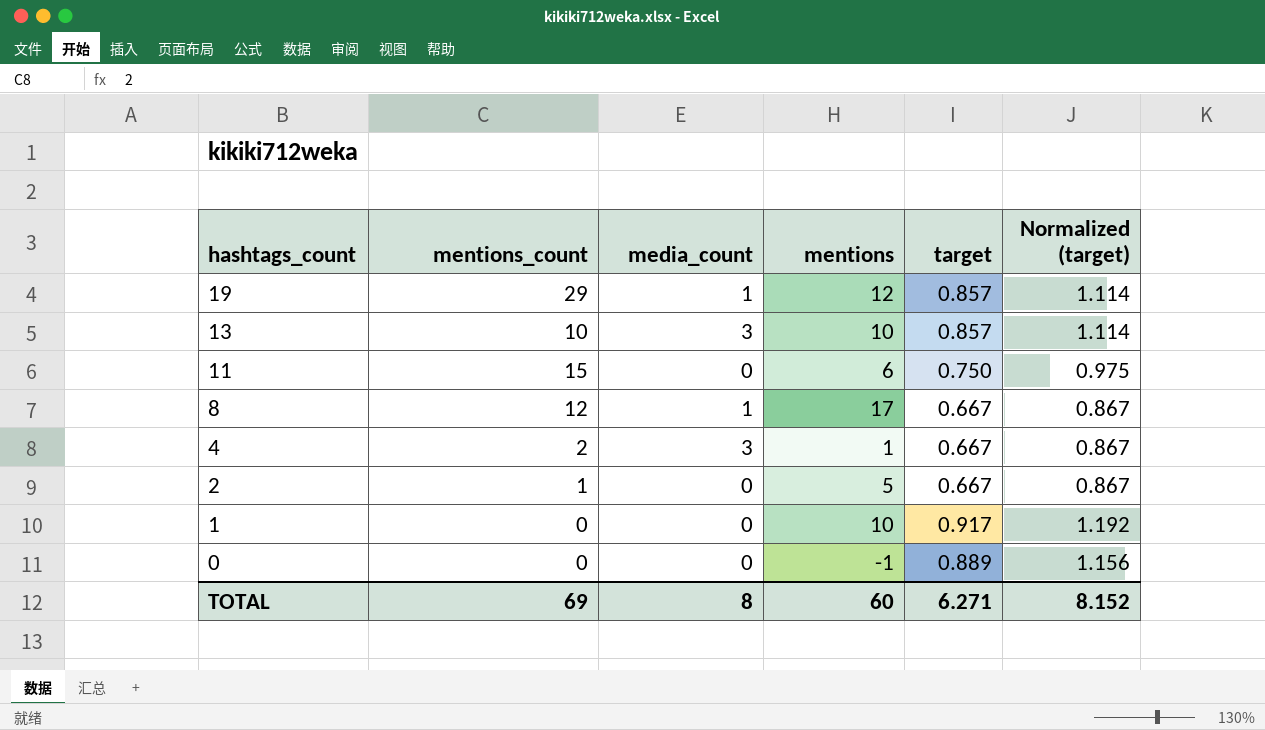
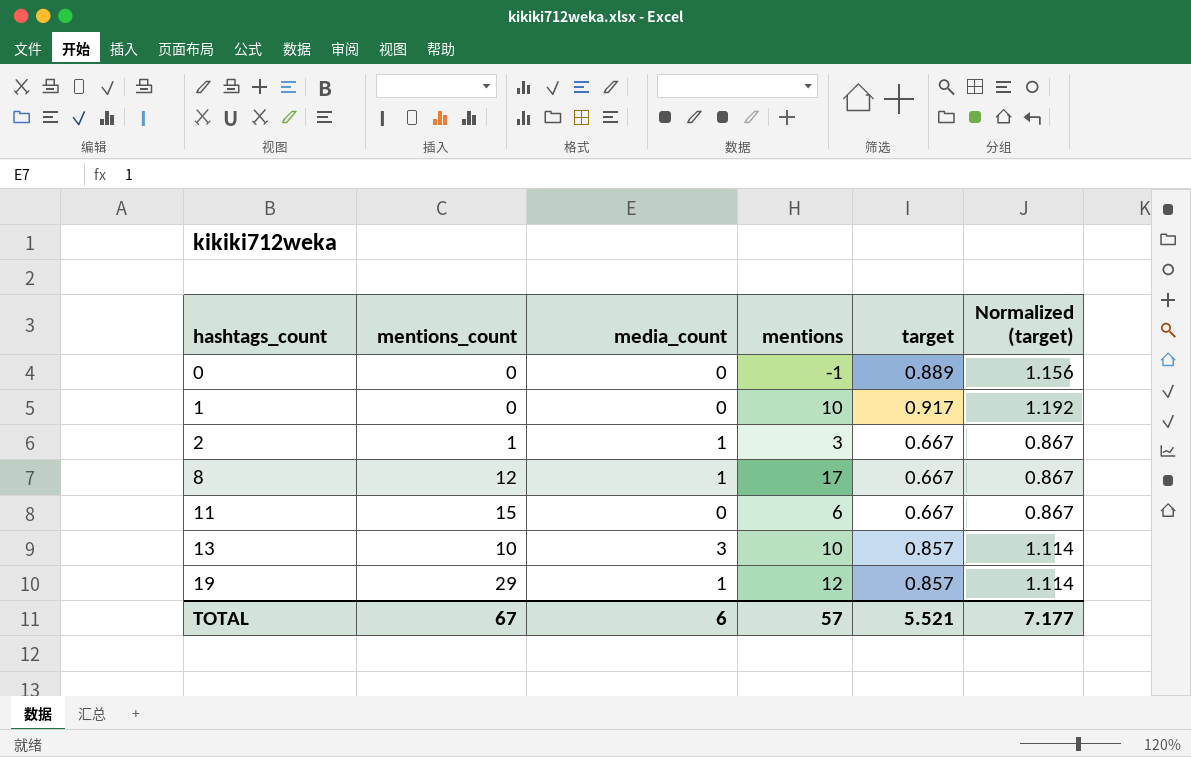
row order: hashtags_count descending -> hashtags_count ascending
row 4: 2 | 3 | 1 | 0.667 | 0.867 -> none
2 | media_count: 0 -> 1
2 | mentions: 5 -> 3
11 | target: 0.750 -> 0.667
11 | Normalized (target): 0.975 -> 0.867
TOTAL | mentions_count: 69 -> 67
TOTAL | media_count: 8 -> 6
TOTAL | mentions: 60 -> 57
TOTAL | target: 6.271 -> 5.521
TOTAL | Normalized (target): 8.152 -> 7.177

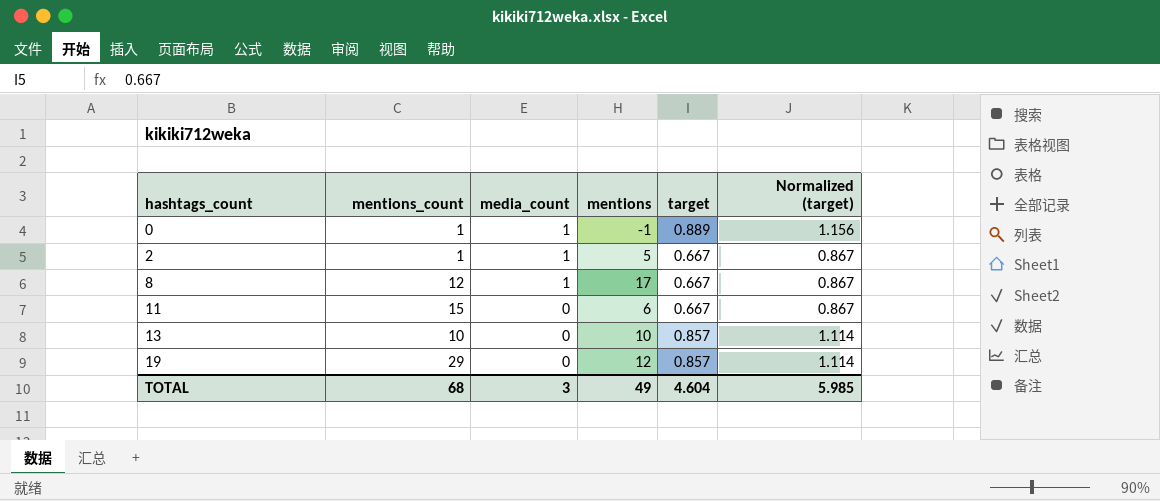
row 1: 0 | 0 | 10 | 0.917 | 1.192 -> none
0 | mentions_count: 0 -> 1
0 | media_count: 0 -> 1
2 | mentions: 3 -> 5
13 | media_count: 3 -> 0
19 | media_count: 1 -> 0
TOTAL | mentions_count: 67 -> 68
TOTAL | media_count: 6 -> 3
TOTAL | mentions: 57 -> 49
TOTAL | target: 5.521 -> 4.604
TOTAL | Normalized (target): 7.177 -> 5.985

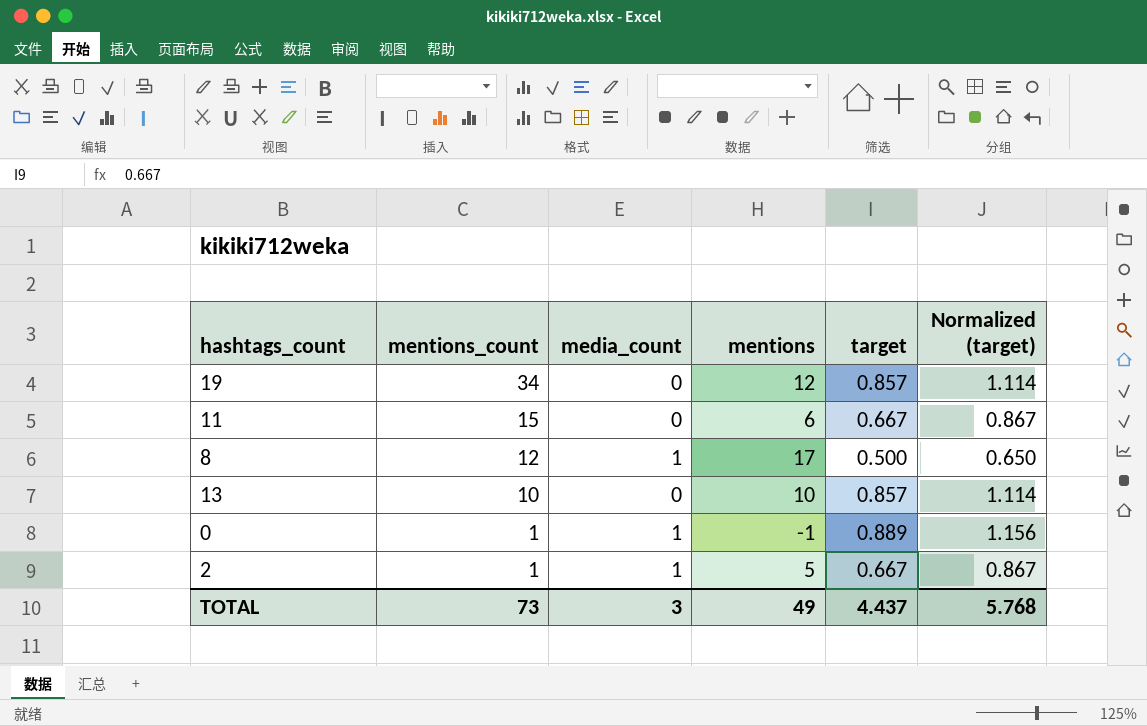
row order: hashtags_count ascending -> mentions_count descending
19 | mentions_count: 29 -> 34
8 | target: 0.667 -> 0.500
8 | Normalized (target): 0.867 -> 0.650
TOTAL | mentions_count: 68 -> 73
TOTAL | target: 4.604 -> 4.437
TOTAL | Normalized (target): 5.985 -> 5.768

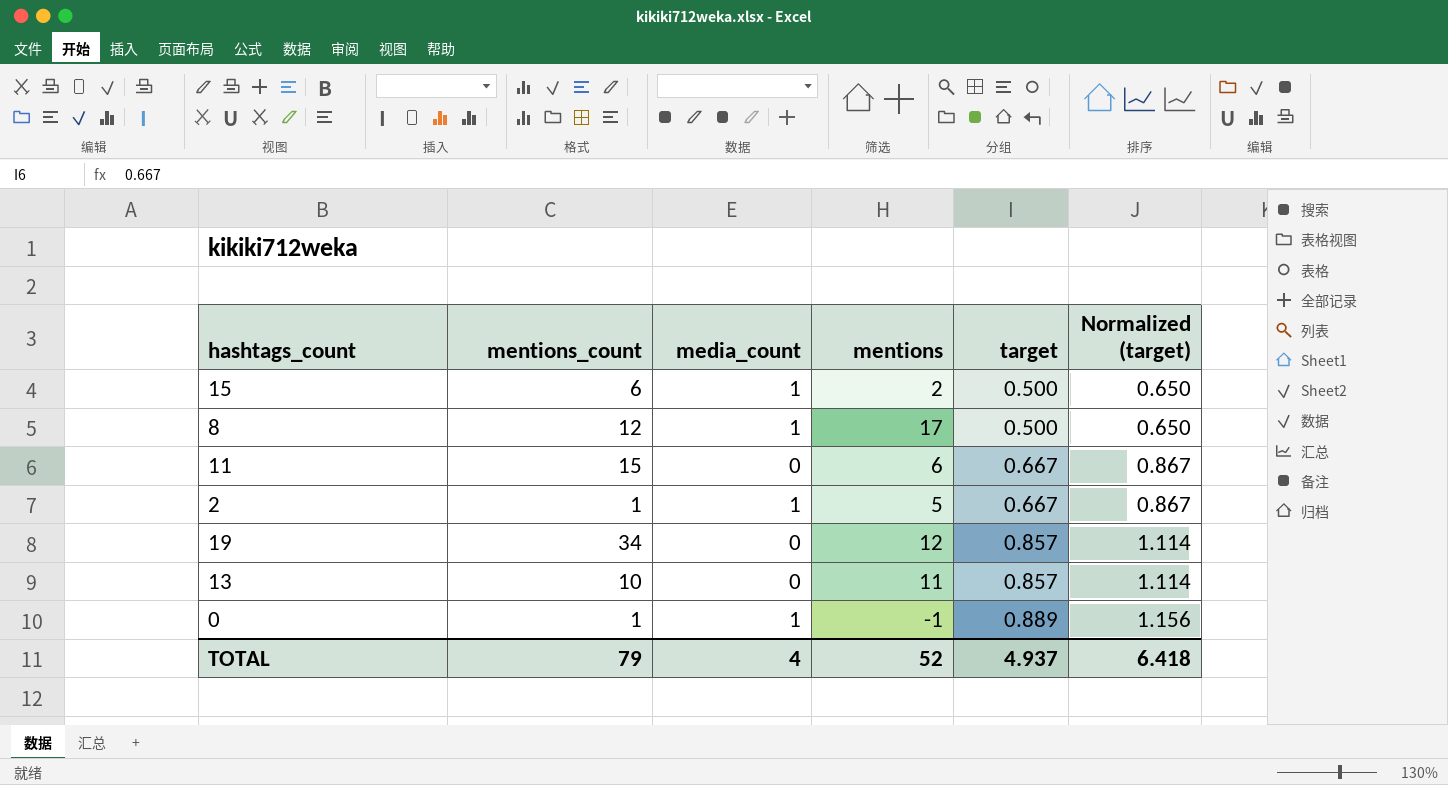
row order: mentions_count descending -> target ascending
row 15: none -> 6 | 1 | 2 | 0.500 | 0.650
13 | mentions: 10 -> 11
TOTAL | mentions_count: 73 -> 79
TOTAL | media_count: 3 -> 4
TOTAL | mentions: 49 -> 52
TOTAL | target: 4.437 -> 4.937
TOTAL | Normalized (target): 5.768 -> 6.418

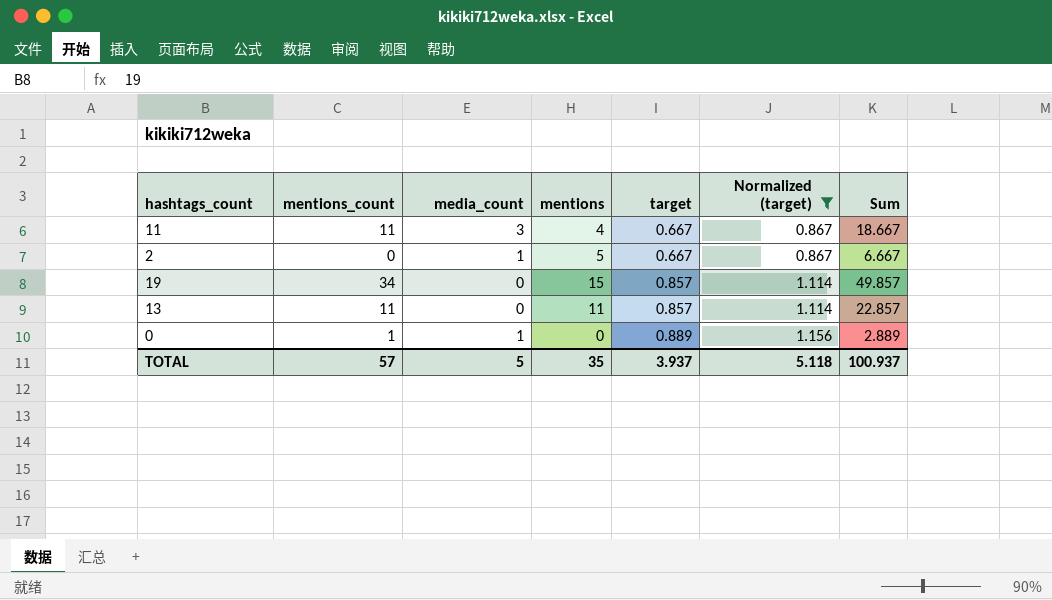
filter: none -> Normalized (target) != 0.650
column Sum | formula: none -> [mentions_count] + [media_count] + [mentions] + [target]
11 | mentions_count: 15 -> 11
11 | media_count: 0 -> 3
11 | mentions: 6 -> 4
2 | mentions_count: 1 -> 0
19 | mentions: 12 -> 15
13 | mentions_count: 10 -> 11
0 | mentions: -1 -> 0
TOTAL | mentions_count: 79 -> 57
TOTAL | media_count: 4 -> 5
TOTAL | mentions: 52 -> 35
TOTAL | target: 4.937 -> 3.937
TOTAL | Normalized (target): 6.418 -> 5.118

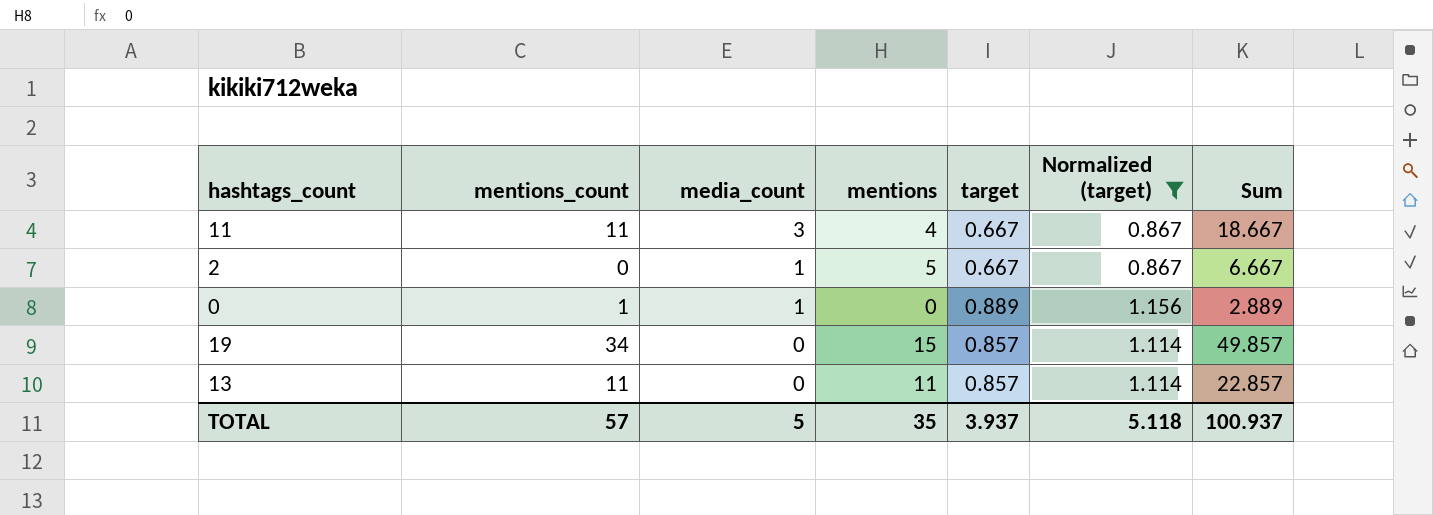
row order: target ascending -> media_count descending

